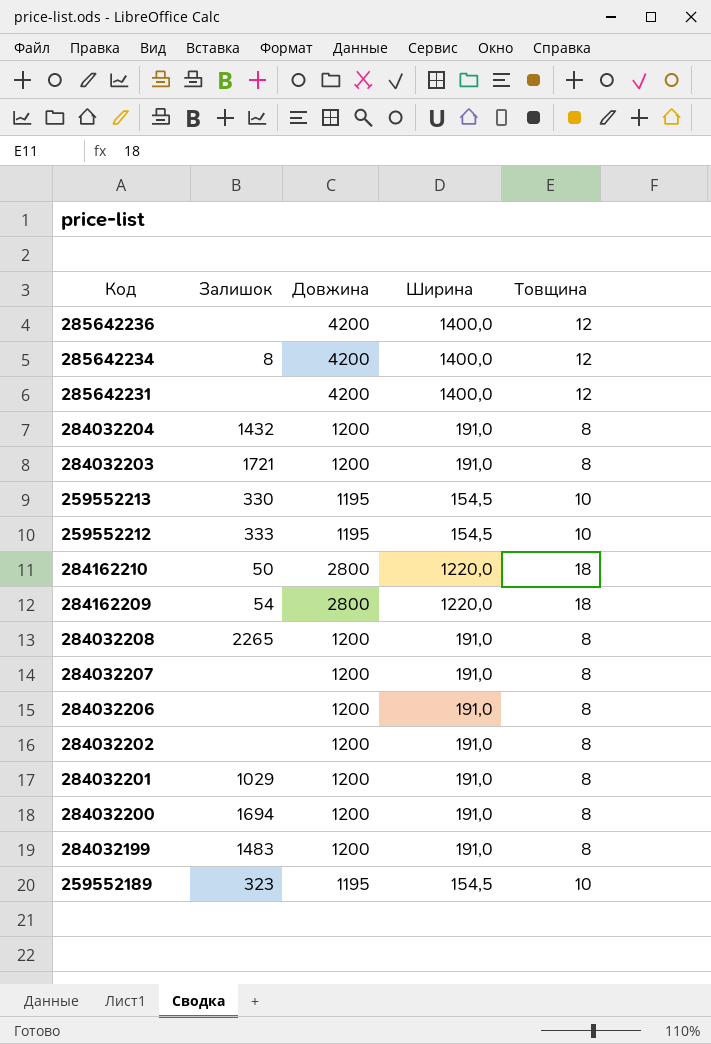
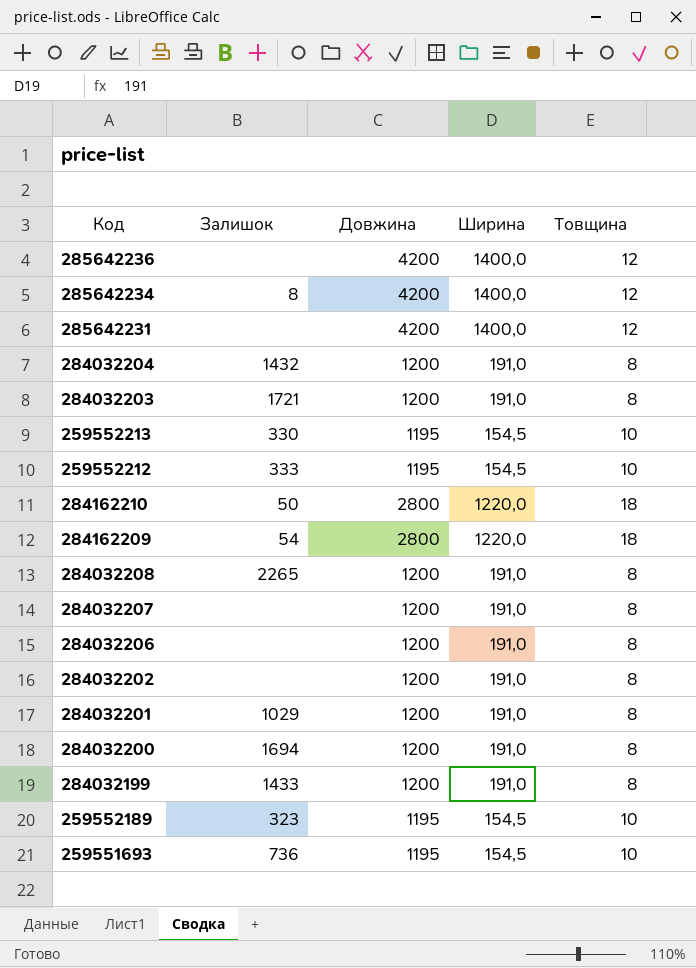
284032199 | Залишок: 1483 -> 1433
row 259551693: none -> 736 | 1195 | 154,5 | 10

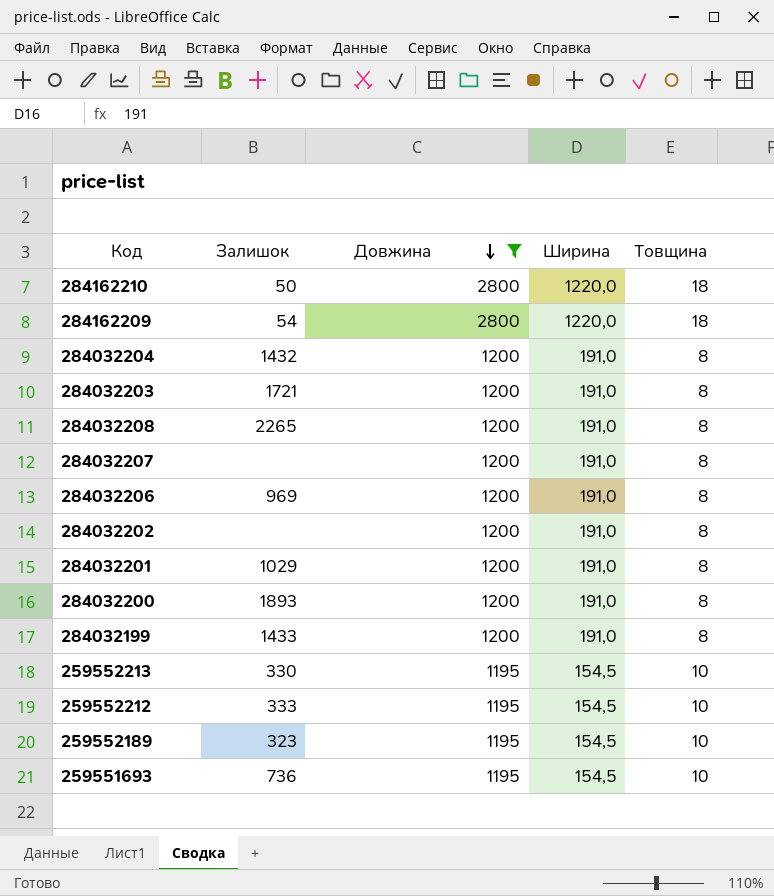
filter: none -> Довжина != 4200
row order: none -> Довжина descending
284032206 | Залишок: none -> 969
284032200 | Залишок: 1694 -> 1893

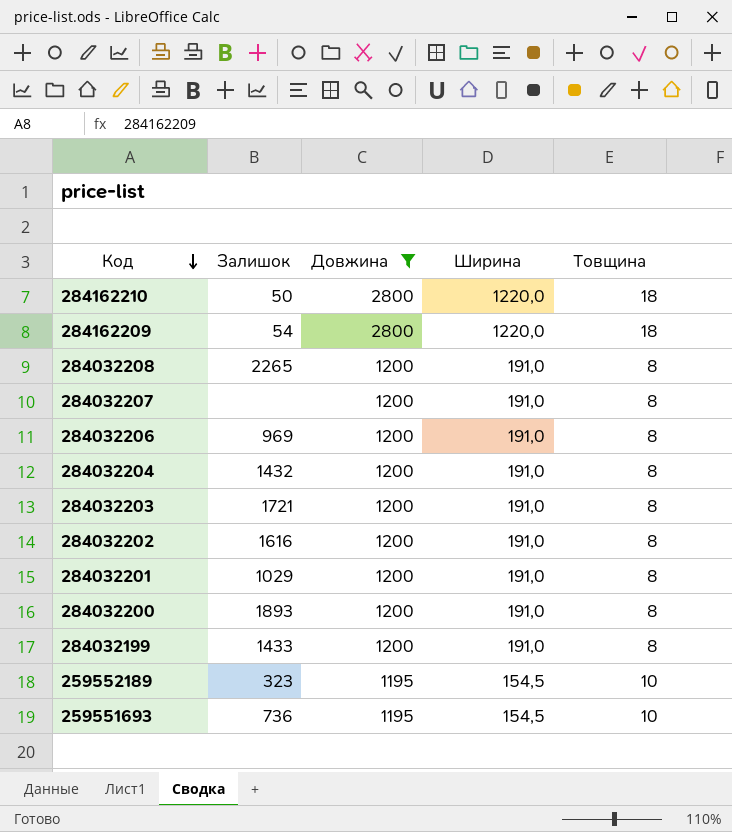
row order: Довжина descending -> Код descending
row 259552213: 330 | 1195 | 154,5 | 10 -> none
row 259552212: 333 | 1195 | 154,5 | 10 -> none
284032202 | Залишок: none -> 1616

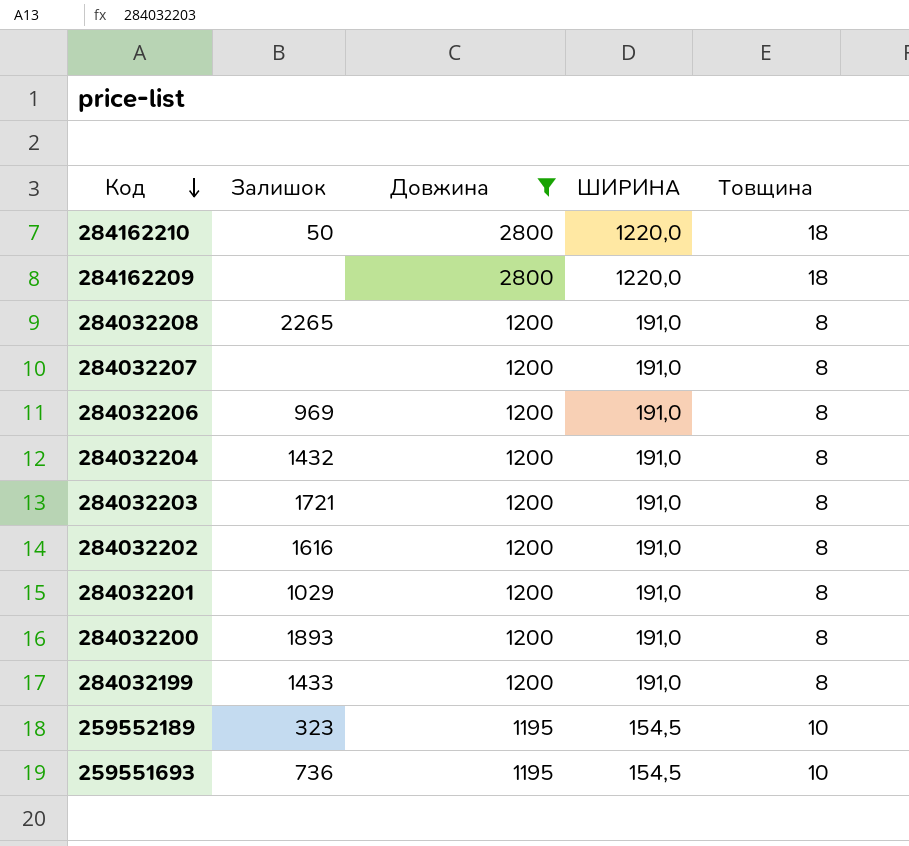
column name: Ширина -> ШИРИНА
284162209 | Залишок: 54 -> none

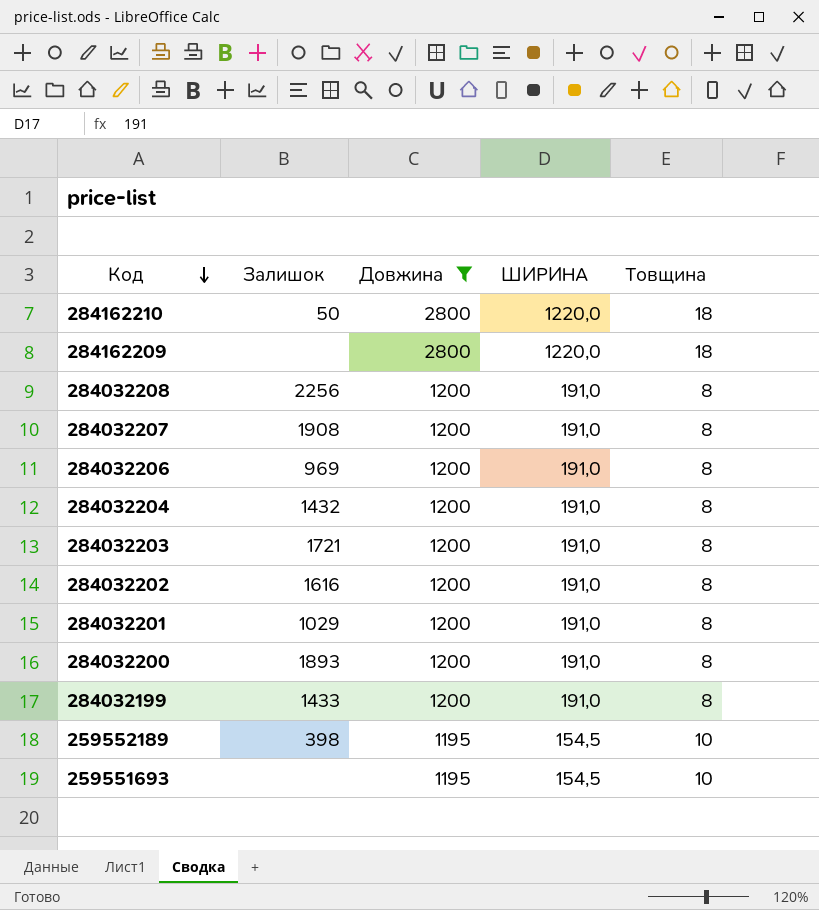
284032208 | Залишок: 2265 -> 2256
284032207 | Залишок: none -> 1908
259552189 | Залишок: 323 -> 398
259551693 | Залишок: 736 -> none

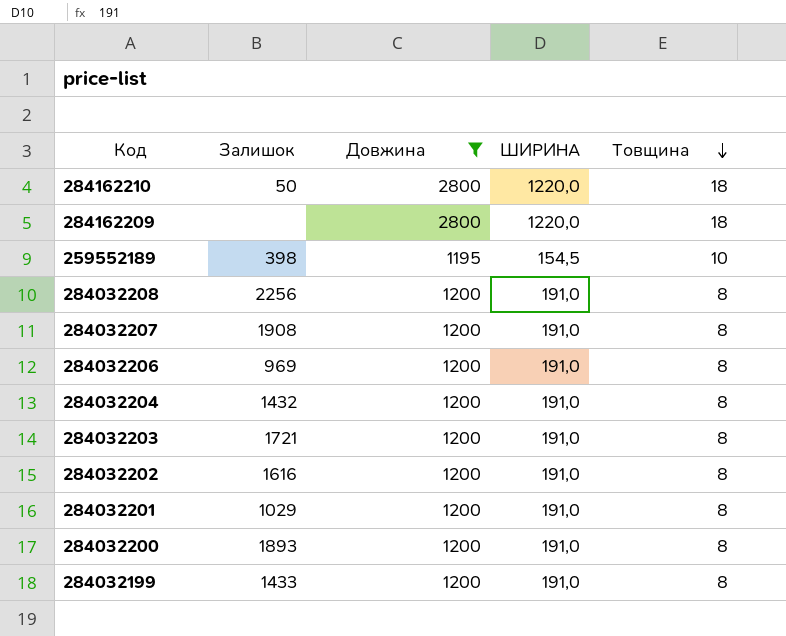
row order: Код descending -> Товщина descending
row 259551693: none | 1195 | 154,5 | 10 -> none

